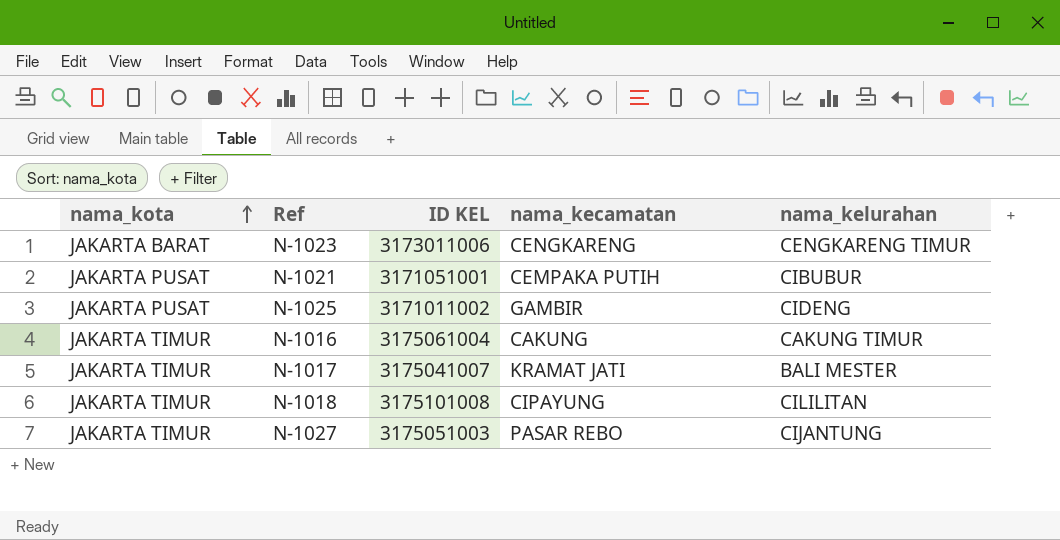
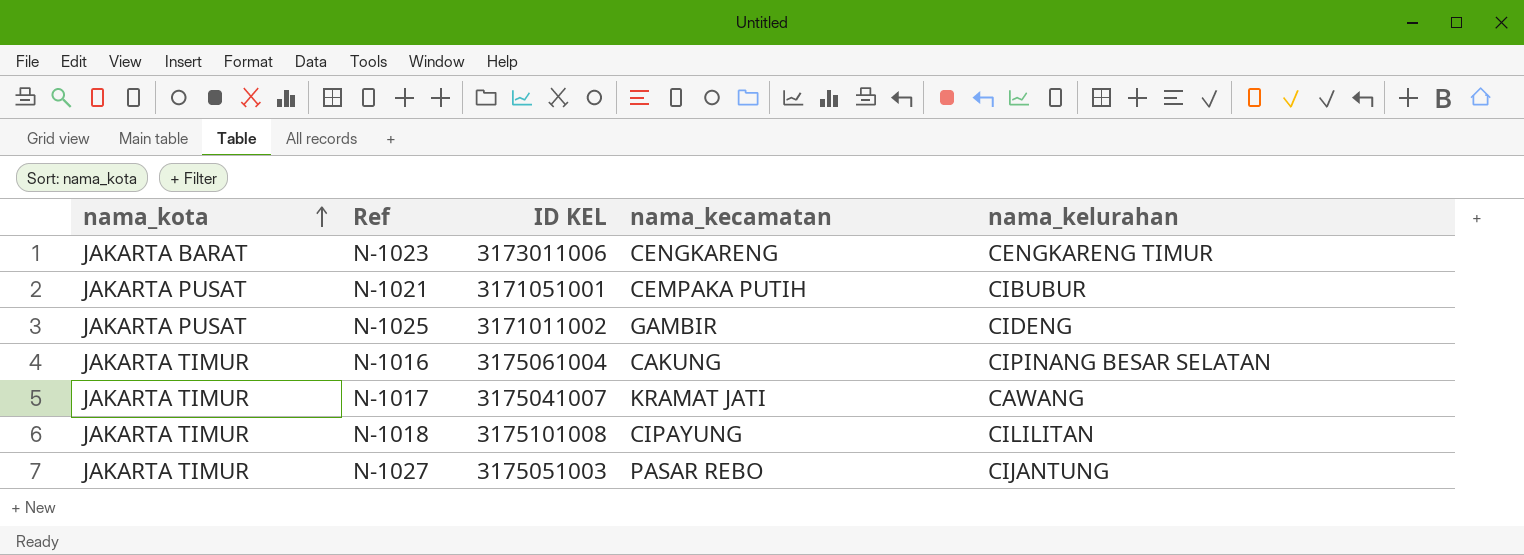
N-1016 | nama_kelurahan: CAKUNG TIMUR -> CIPINANG BESAR SELATAN
N-1017 | nama_kelurahan: BALI MESTER -> CAWANG

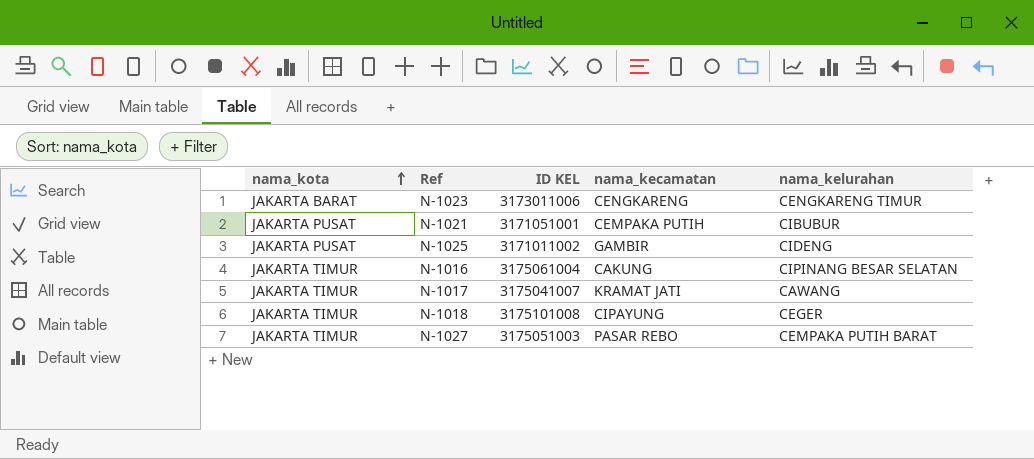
N-1018 | nama_kelurahan: CILILITAN -> CEGER
N-1027 | nama_kelurahan: CIJANTUNG -> CEMPAKA PUTIH BARAT

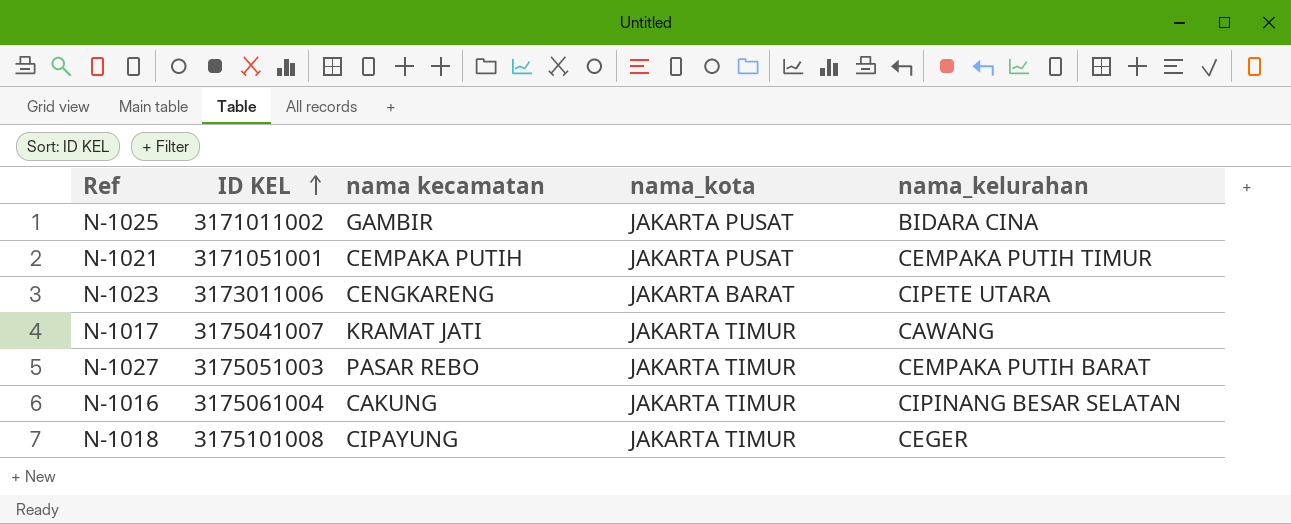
row order: nama_kota ascending -> ID KEL ascending
column name: nama_kecamatan -> nama kecamatan
column nama_kota | position: 1 -> 4
N-1025 | nama_kelurahan: CIDENG -> BIDARA CINA
N-1021 | nama_kelurahan: CIBUBUR -> CEMPAKA PUTIH TIMUR
N-1023 | nama_kelurahan: CENGKARENG TIMUR -> CIPETE UTARA

